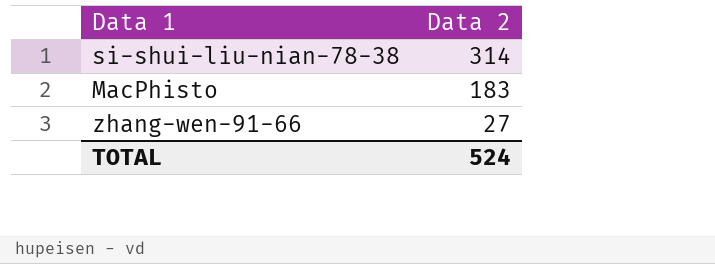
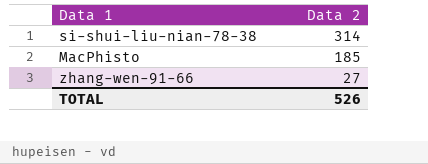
MacPhisto | Data 2: 183 -> 185
TOTAL | Data 2: 524 -> 526

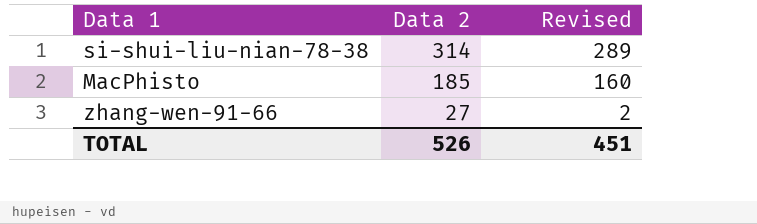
column Revised | formula: none -> [Data 2] - 25

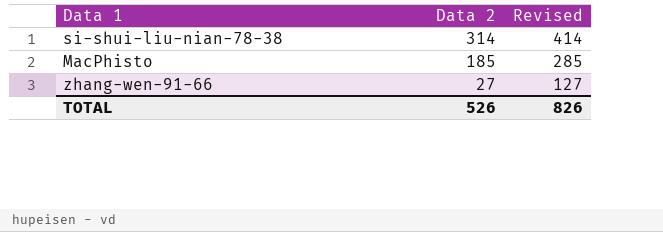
column Revised | formula: [Data 2] - 25 -> [Data 2] + 100
TOTAL | Revised: 451 -> 826

